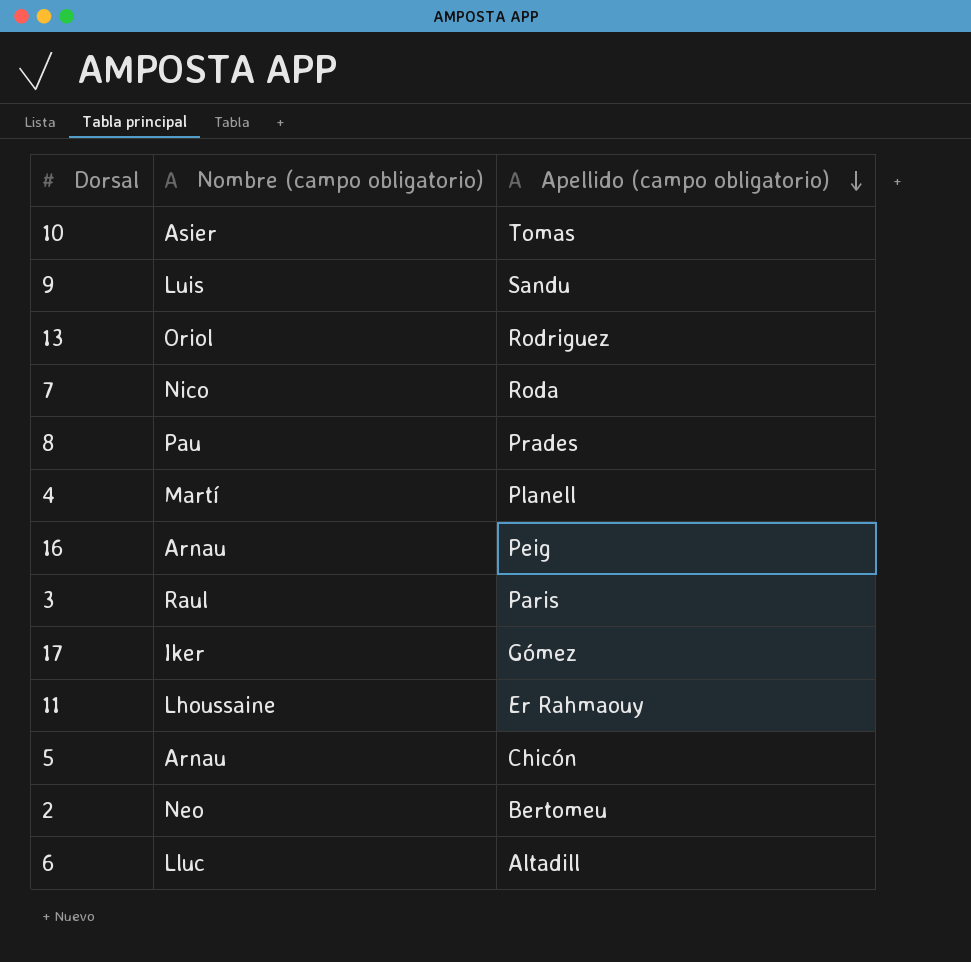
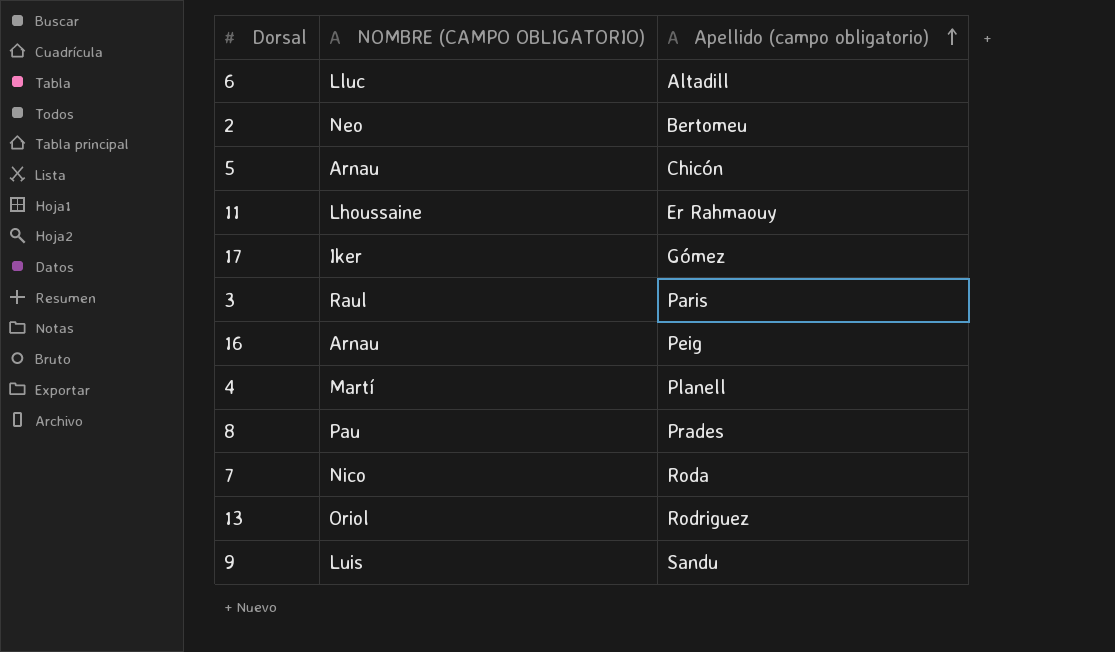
row order: Apellido (campo obligatorio) descending -> Apellido (campo obligatorio) ascending
column name: Nombre (campo obligatorio) -> NOMBRE (CAMPO OBLIGATORIO)
row 10: Asier | Tomas -> none

